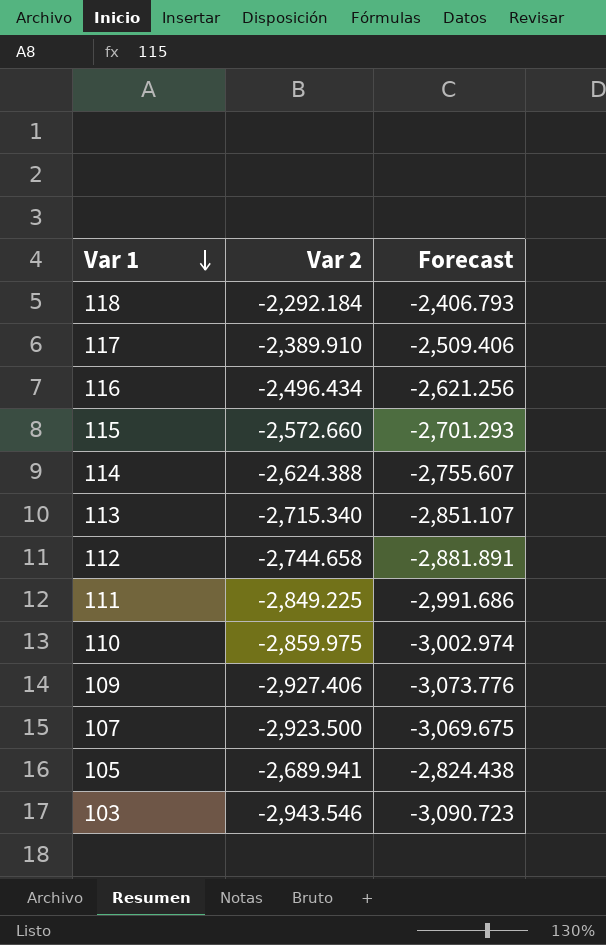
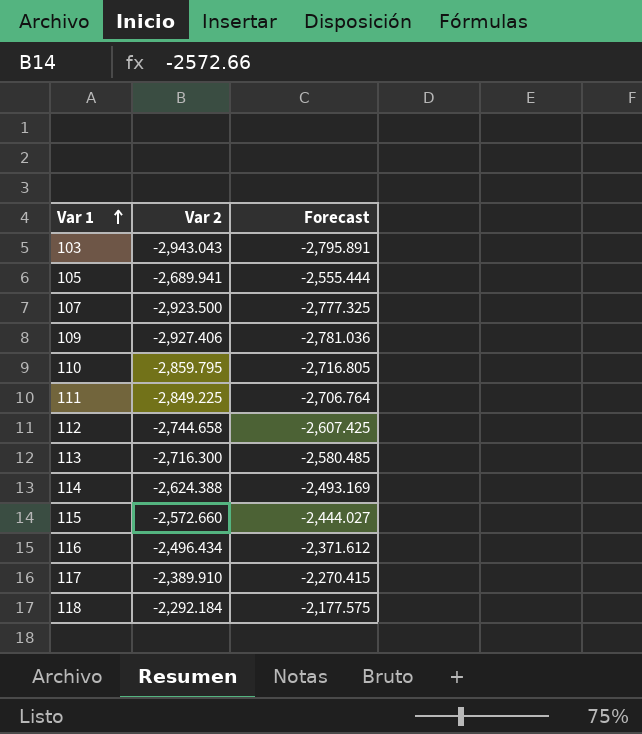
row order: Var 1 descending -> Var 1 ascending
column Forecast | formula: [Var 2] * 1.05 -> [Var 2] * 0.95
103 | Var 2: -2,943.546 -> -2,943.043
110 | Var 2: -2,859.975 -> -2,859.795
113 | Var 2: -2,715.340 -> -2,716.300

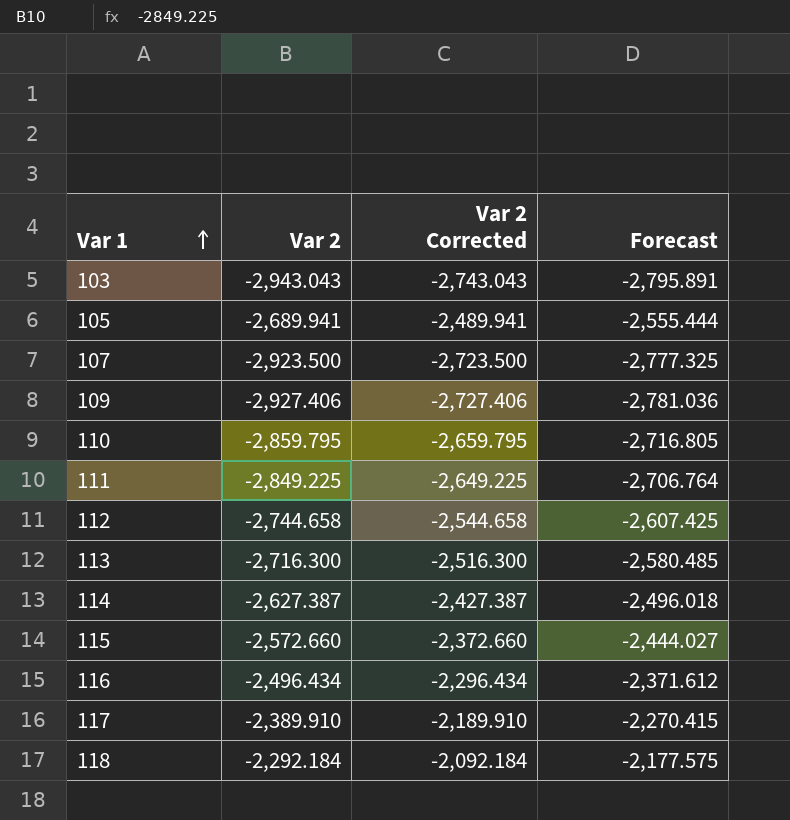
column Var 2 Corrected | formula: none -> [Var 2] + 200
114 | Var 2: -2,624.388 -> -2,627.387
114 | Forecast: -2,493.169 -> -2,496.018

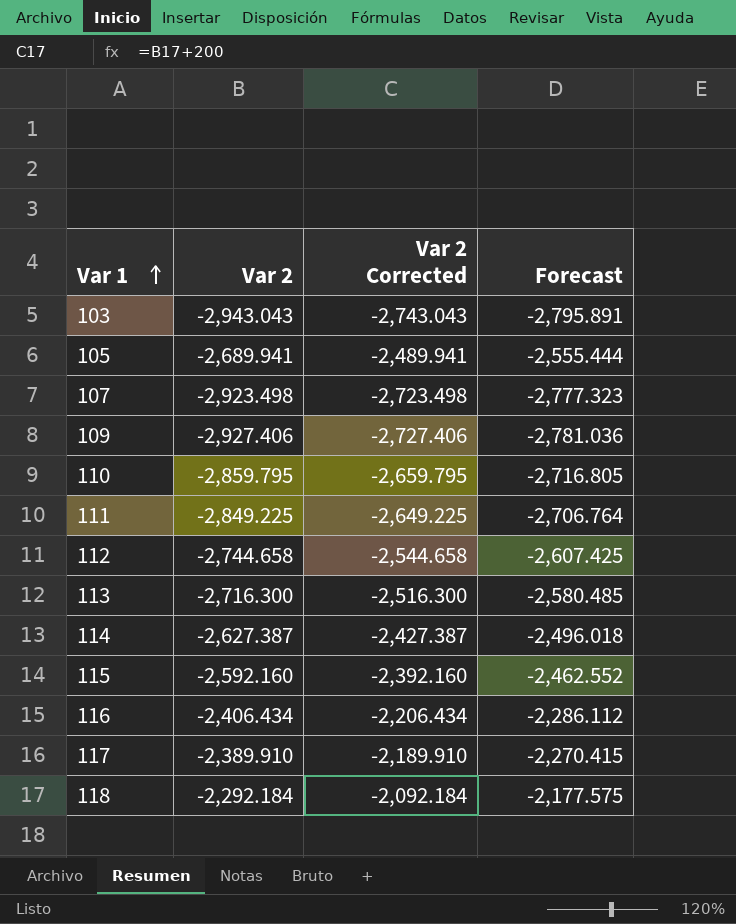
107 | Var 2: -2,923.500 -> -2,923.498
107 | Var 2 Corrected: -2,723.500 -> -2,723.498
107 | Forecast: -2,777.325 -> -2,777.323
115 | Var 2: -2,572.660 -> -2,592.160
115 | Var 2 Corrected: -2,372.660 -> -2,392.160
115 | Forecast: -2,444.027 -> -2,462.552
116 | Var 2: -2,496.434 -> -2,406.434
116 | Var 2 Corrected: -2,296.434 -> -2,206.434
116 | Forecast: -2,371.612 -> -2,286.112

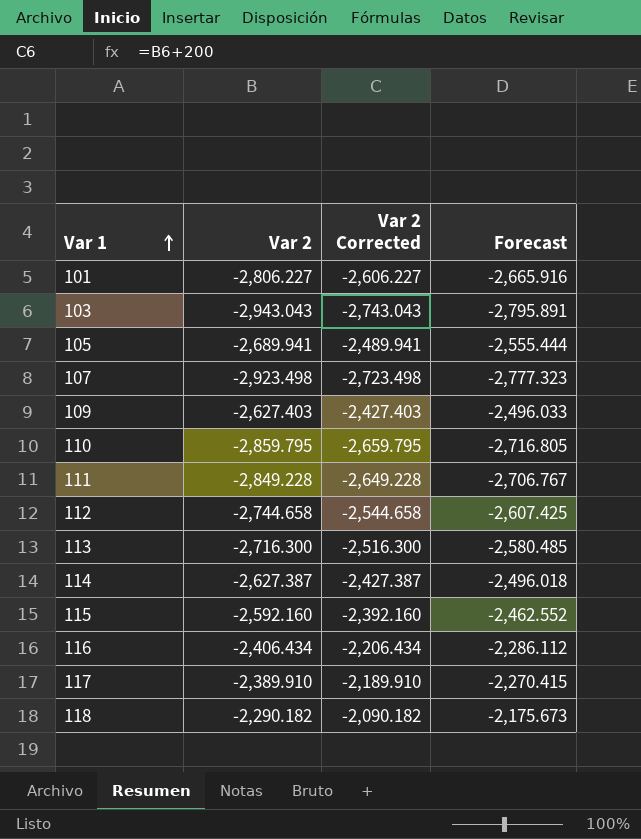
row 101: none -> -2,806.227 | -2,606.227 | -2,665.916
109 | Var 2: -2,927.406 -> -2,627.403
109 | Var 2 Corrected: -2,727.406 -> -2,427.403
109 | Forecast: -2,781.036 -> -2,496.033
111 | Var 2: -2,849.225 -> -2,849.228
111 | Var 2 Corrected: -2,649.225 -> -2,649.228
111 | Forecast: -2,706.764 -> -2,706.767
118 | Var 2: -2,292.184 -> -2,290.182
118 | Var 2 Corrected: -2,092.184 -> -2,090.182
118 | Forecast: -2,177.575 -> -2,175.673

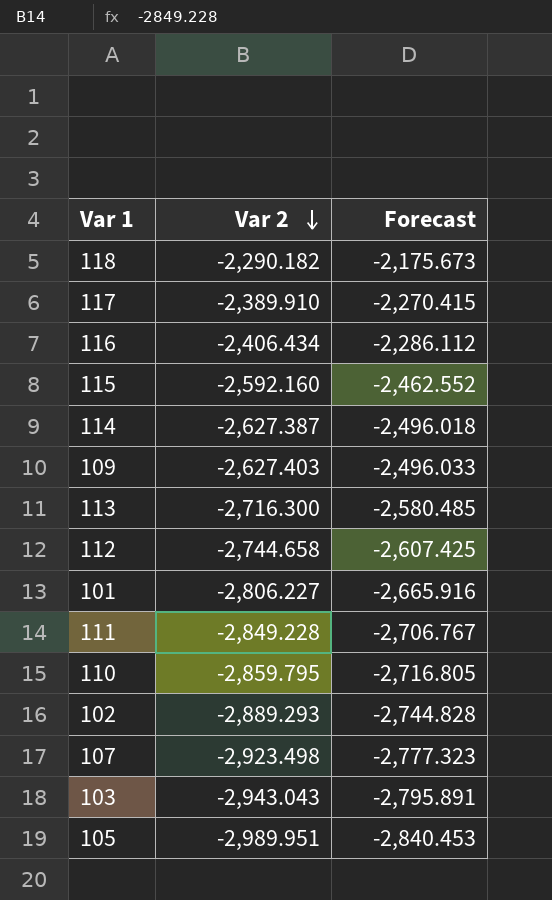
row order: Var 1 ascending -> Var 2 descending
column Var 2 Corrected | formula: [Var 2] + 200 -> none
row 102: none -> -2,889.293 | -2,744.828
105 | Var 2: -2,689.941 -> -2,989.951
105 | Forecast: -2,555.444 -> -2,840.453

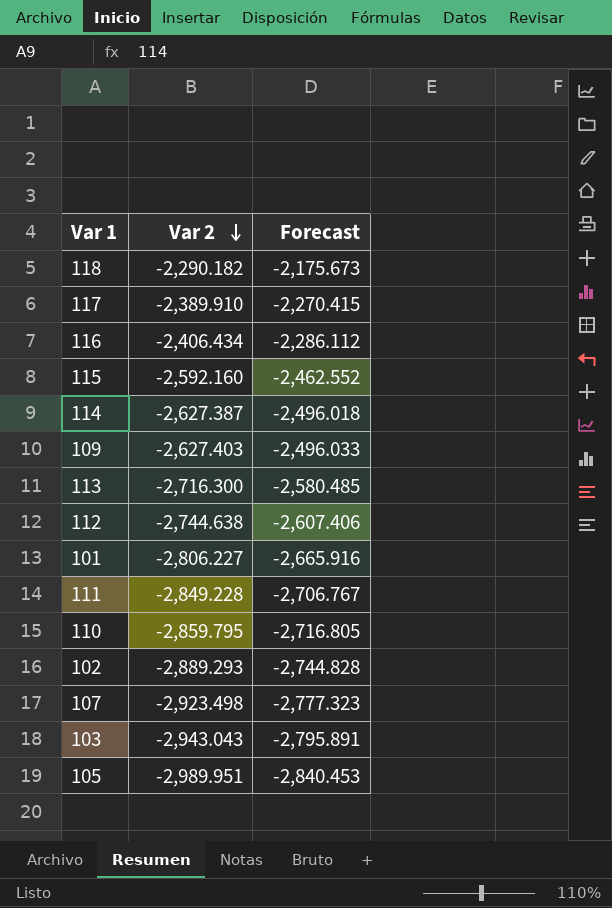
112 | Var 2: -2,744.658 -> -2,744.638
112 | Forecast: -2,607.425 -> -2,607.406

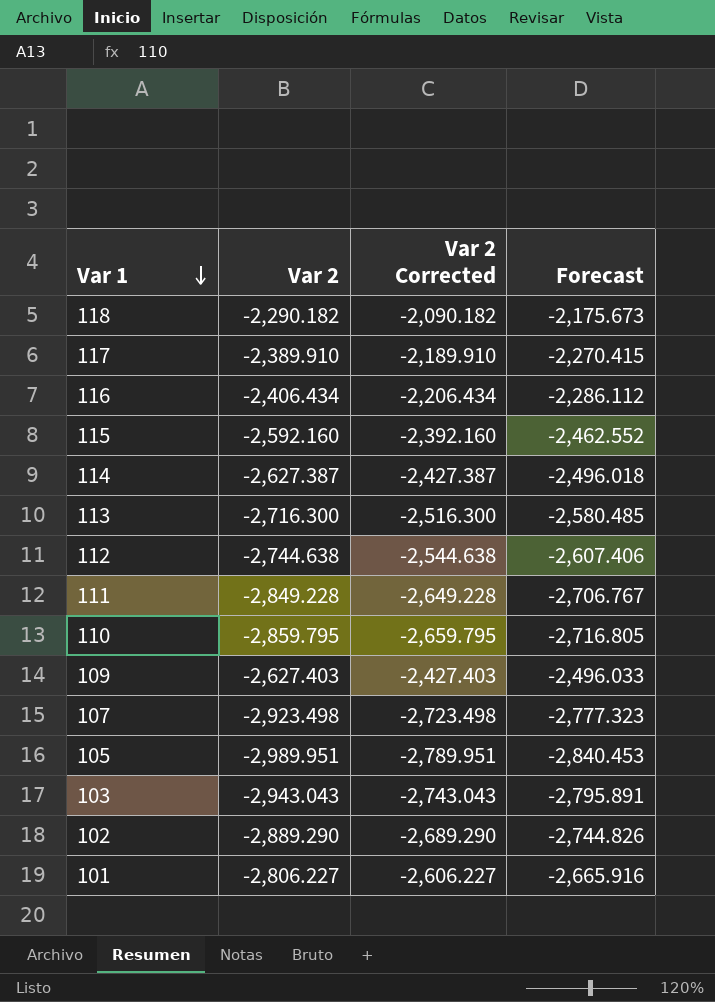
row order: Var 2 descending -> Var 1 descending
column Var 2 Corrected | formula: none -> [Var 2] + 200
102 | Var 2: -2,889.293 -> -2,889.290
102 | Forecast: -2,744.828 -> -2,744.826

